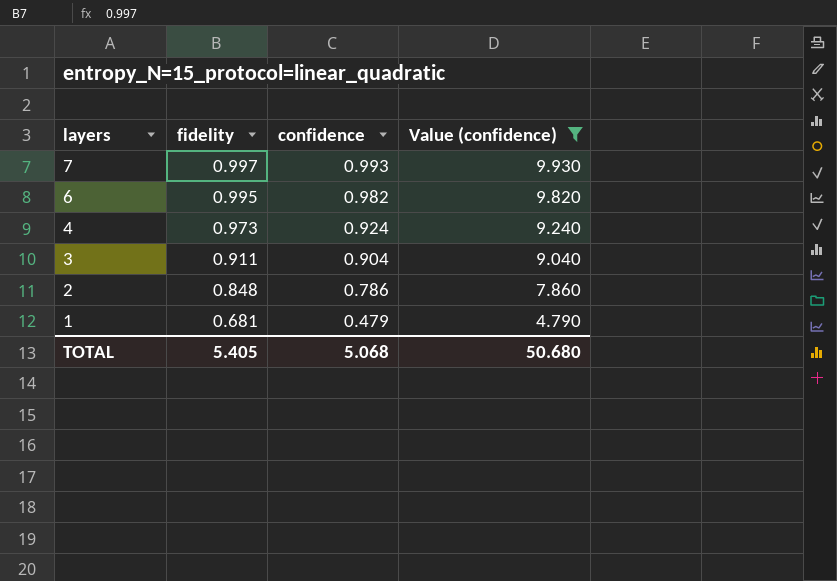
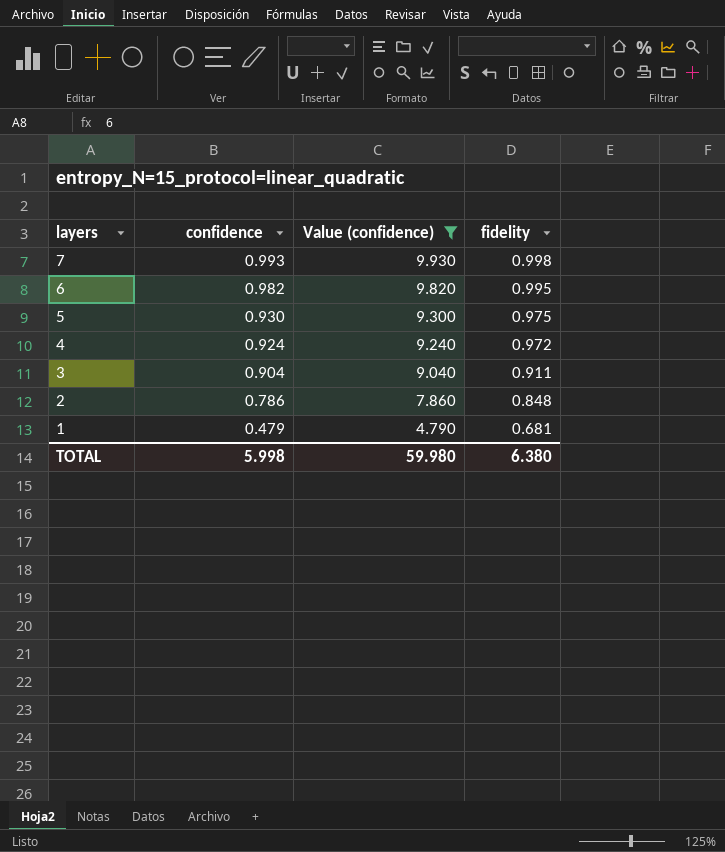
column fidelity | position: 2 -> 4
7 | fidelity: 0.997 -> 0.998
row 5: none -> 0.930 | 9.300 | 0.975
4 | fidelity: 0.973 -> 0.972
TOTAL | confidence: 5.068 -> 5.998
TOTAL | Value (confidence): 50.680 -> 59.980
TOTAL | fidelity: 5.405 -> 6.380

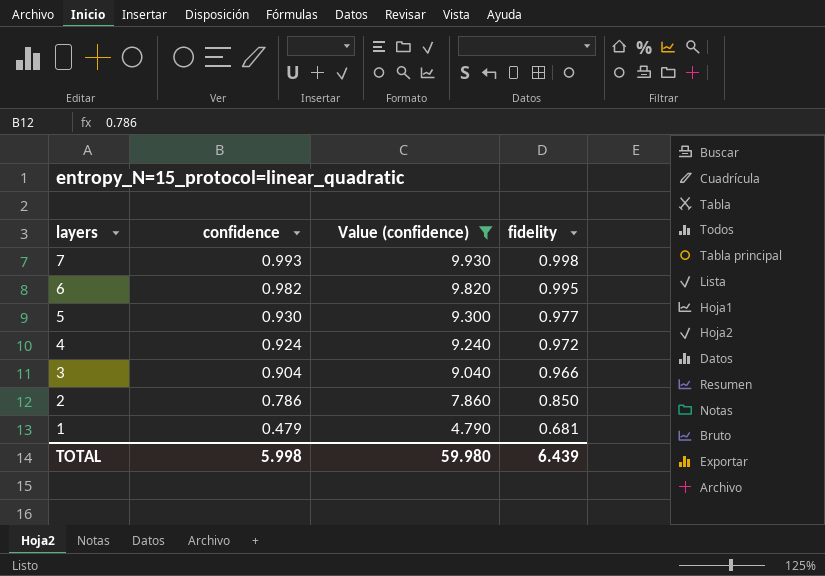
5 | fidelity: 0.975 -> 0.977
3 | fidelity: 0.911 -> 0.966
2 | fidelity: 0.848 -> 0.850
TOTAL | fidelity: 6.380 -> 6.439

